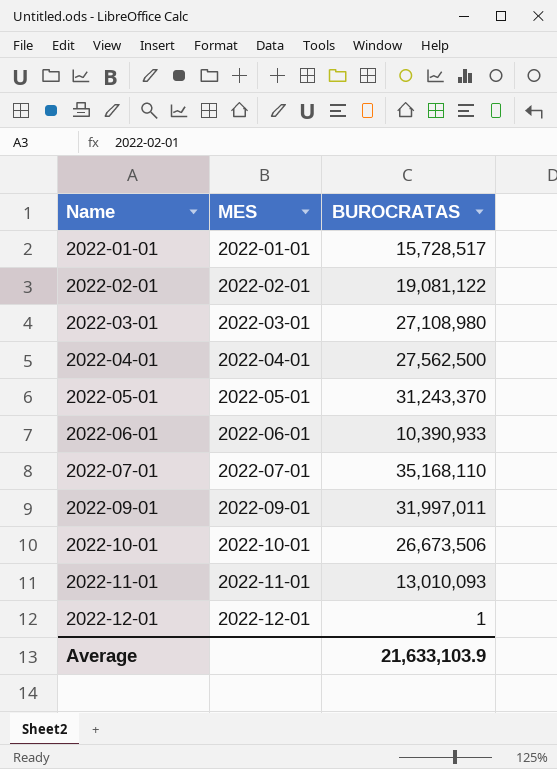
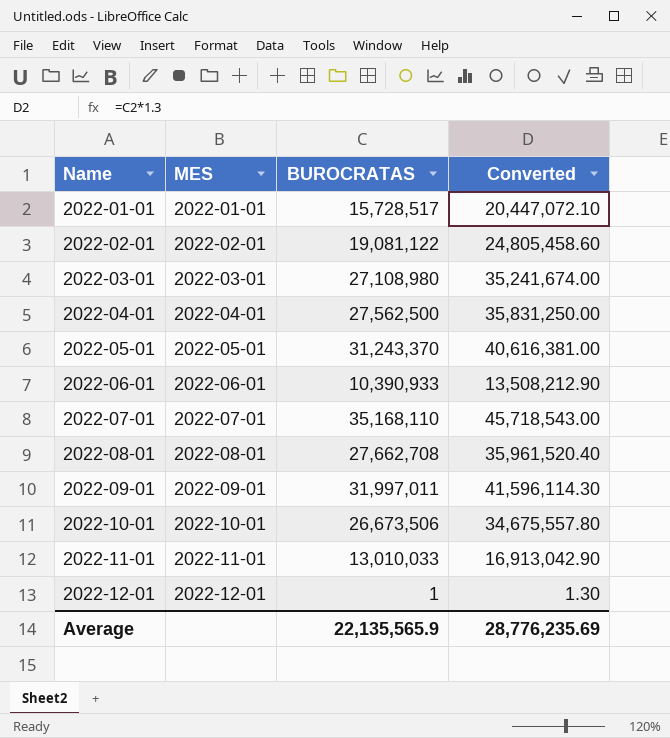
column Converted | formula: none -> [BUROCRATAS] * 1.3
row 2022-08-01: none -> 2022-08-01 | 27,662,708 | 35,961,520.40
2022-11-01 | BUROCRATAS: 13,010,093 -> 13,010,033
Average | BUROCRATAS: 21,633,103.9 -> 22,135,565.9

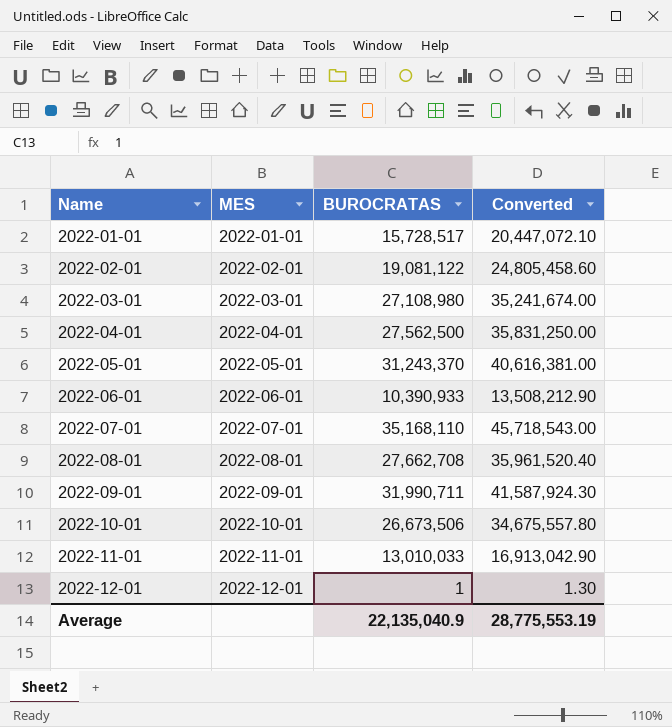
2022-09-01 | BUROCRATAS: 31,997,011 -> 31,990,711
2022-09-01 | Converted: 41,596,114.30 -> 41,587,924.30
Average | BUROCRATAS: 22,135,565.9 -> 22,135,040.9
Average | Converted: 28,776,235.69 -> 28,775,553.19

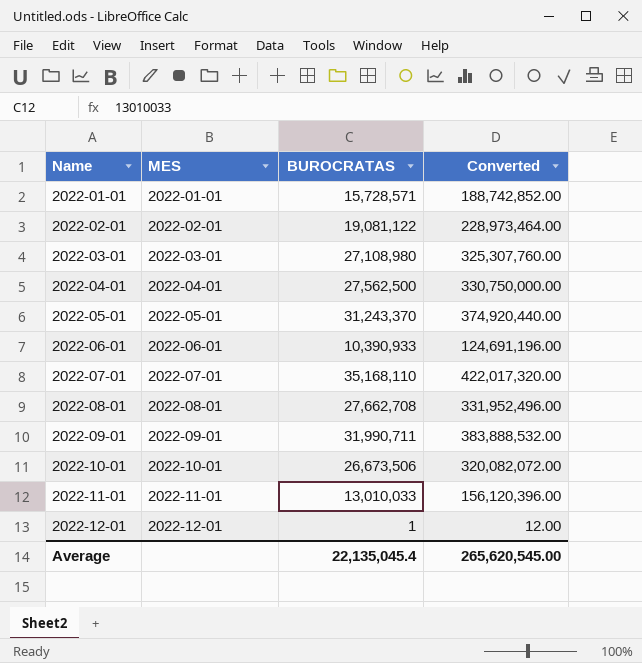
column Converted | formula: [BUROCRATAS] * 1.3 -> [BUROCRATAS] * 12
2022-01-01 | BUROCRATAS: 15,728,517 -> 15,728,571
Average | BUROCRATAS: 22,135,040.9 -> 22,135,045.4
Average | Converted: 28,775,553.19 -> 265,620,545.00

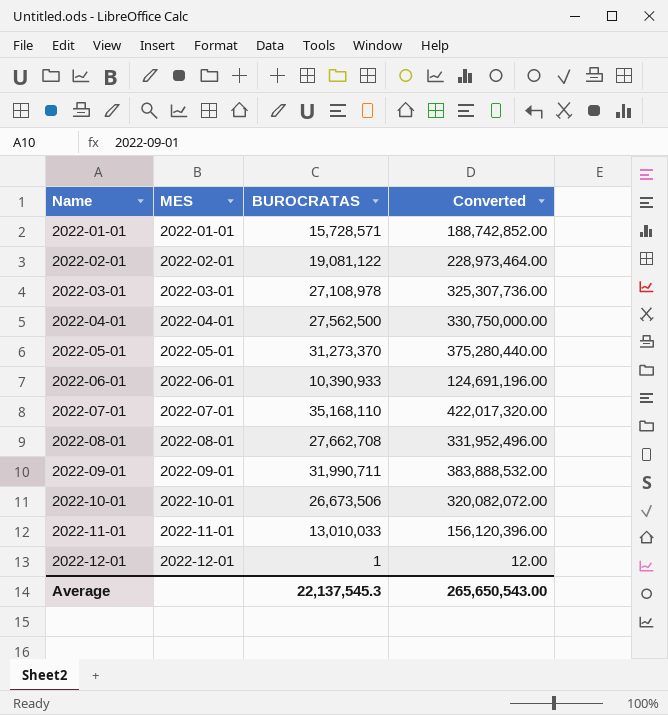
2022-03-01 | BUROCRATAS: 27,108,980 -> 27,108,978
2022-03-01 | Converted: 325,307,760.00 -> 325,307,736.00
2022-05-01 | BUROCRATAS: 31,243,370 -> 31,273,370
2022-05-01 | Converted: 374,920,440.00 -> 375,280,440.00
Average | BUROCRATAS: 22,135,045.4 -> 22,137,545.3
Average | Converted: 265,620,545.00 -> 265,650,543.00

